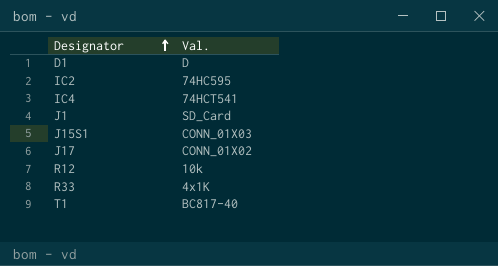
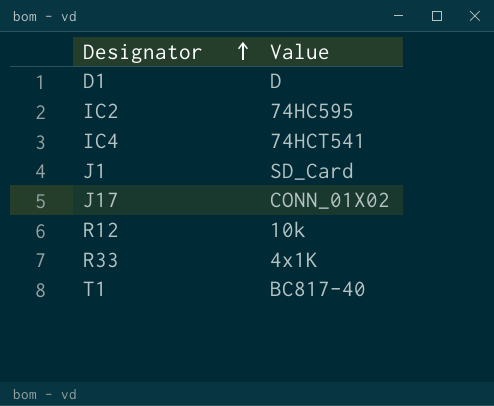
column name: Val. -> Value
row J15S1: CONN_01X03 -> none

